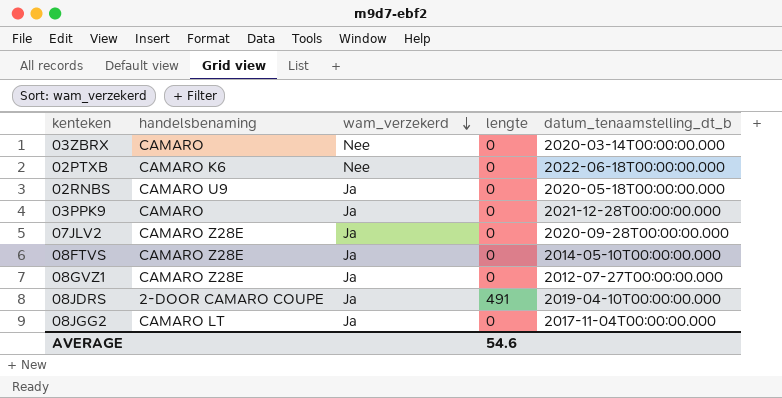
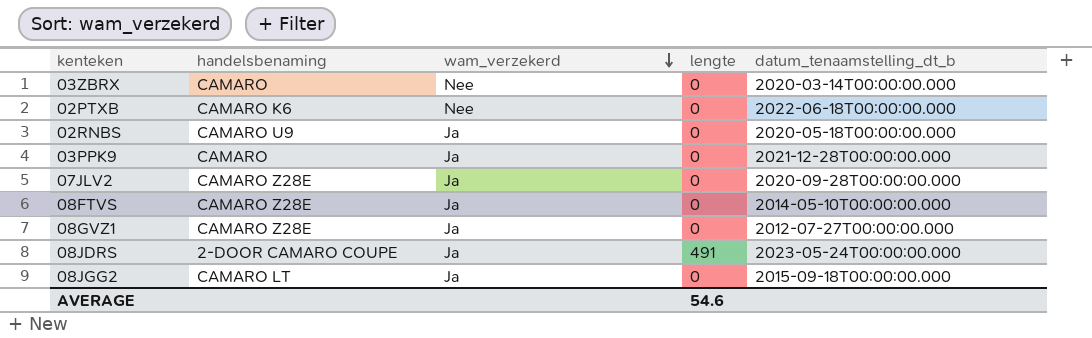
08JDRS | datum_tenaamstelling_dt_b: 2019-04-10T00:00:00.000 -> 2023-05-24T00:00:00.000
08JGG2 | datum_tenaamstelling_dt_b: 2017-11-04T00:00:00.000 -> 2015-09-18T00:00:00.000

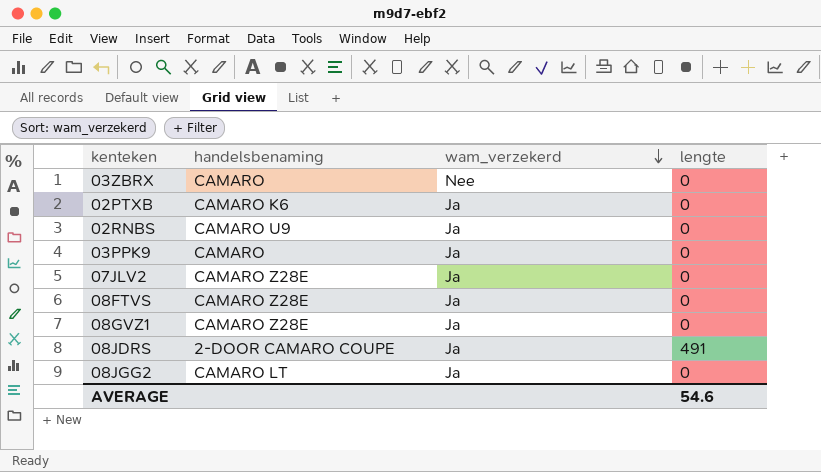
column datum_tenaamstelling_dt_b | position: 5 -> none
02PTXB | wam_verzekerd: Nee -> Ja

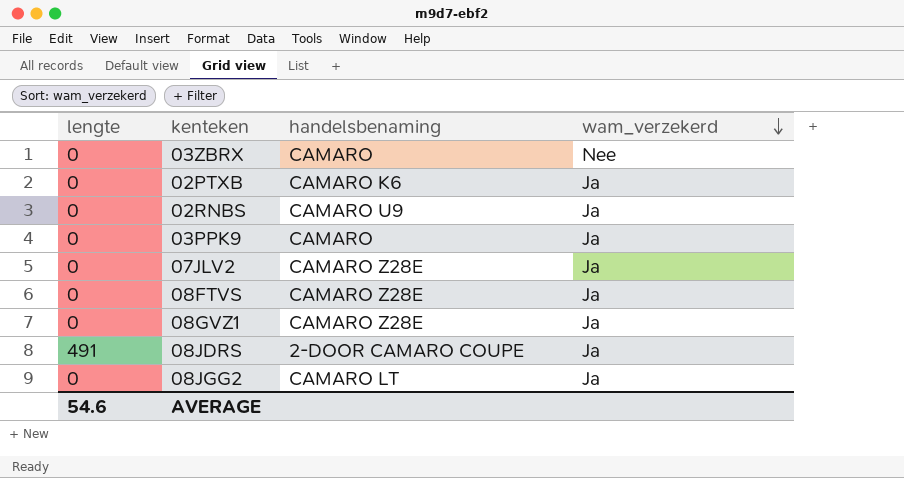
column lengte | position: 4 -> 1

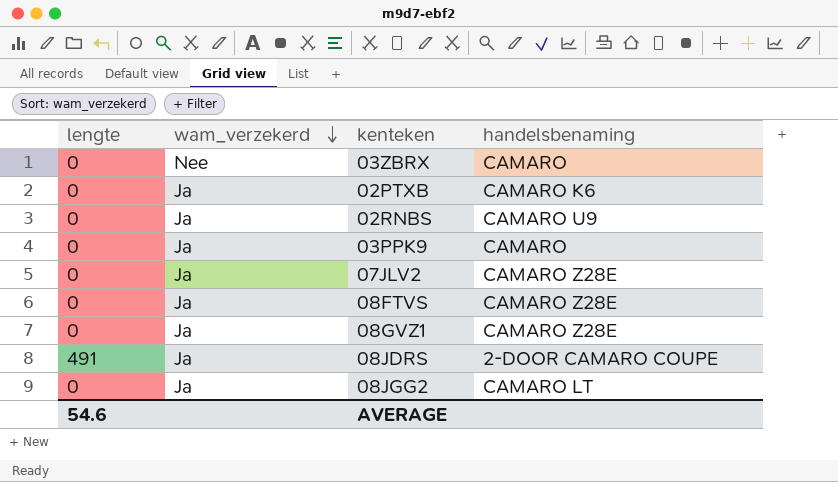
column wam_verzekerd | position: 4 -> 2

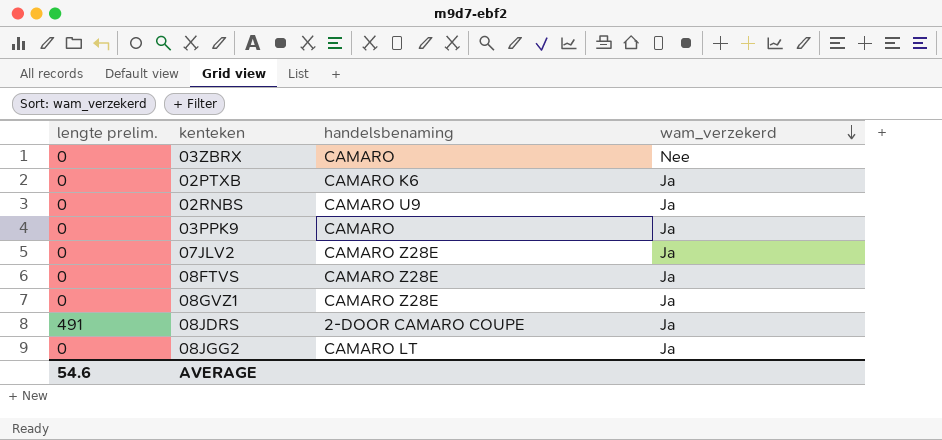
column name: lengte -> lengte prelim.
column wam_verzekerd | position: 2 -> 4

